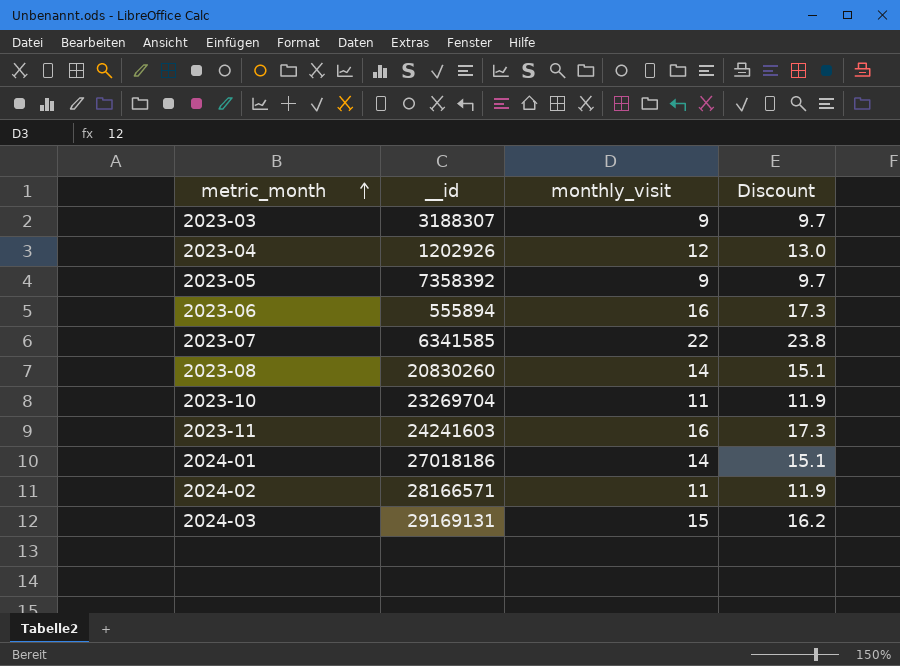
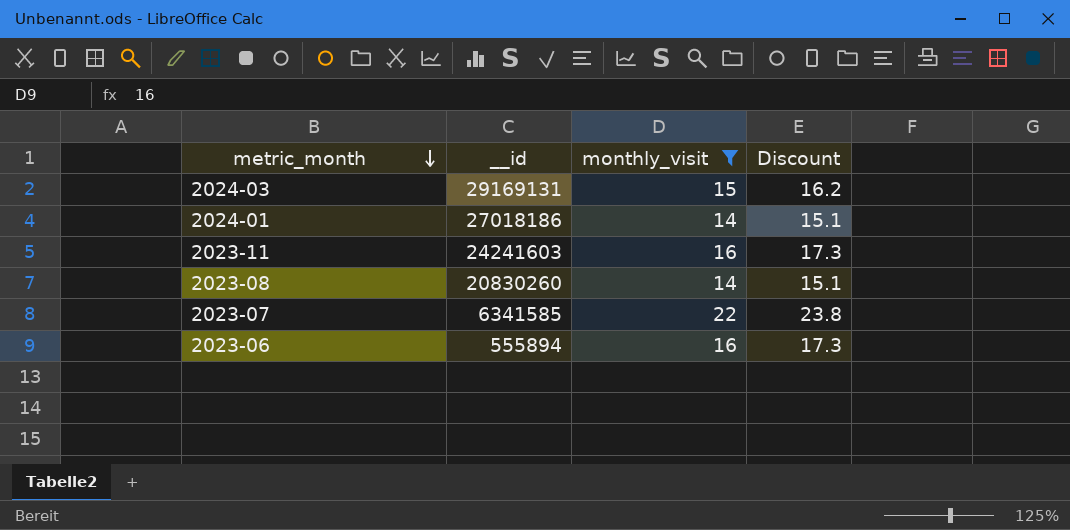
filter: none -> monthly_visit >= 14
row order: metric_month ascending -> metric_month descending

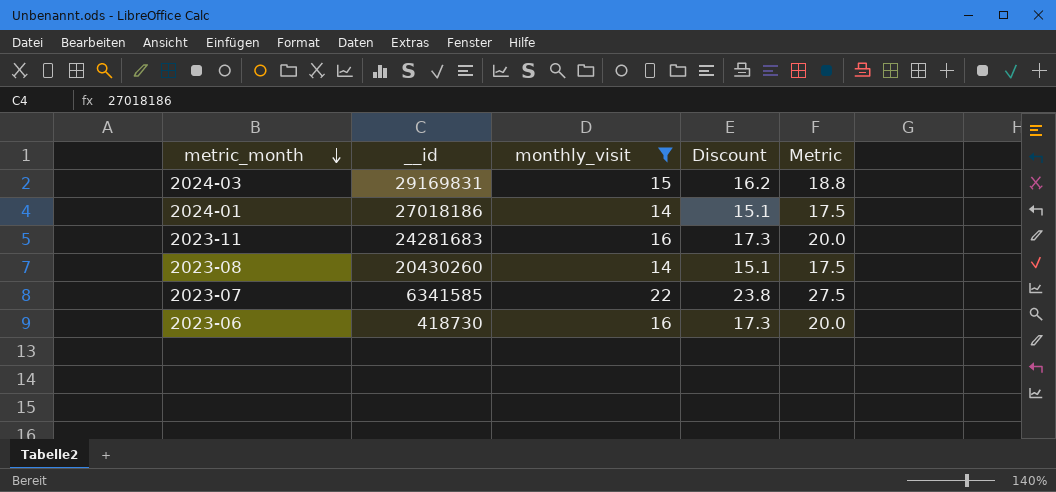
column Metric | formula: none -> [monthly_visit] * 1.25
2024-03 | __id: 29169131 -> 29169831
2023-11 | __id: 24241603 -> 24281683
2023-08 | __id: 20830260 -> 20430260
2023-06 | __id: 555894 -> 418730

